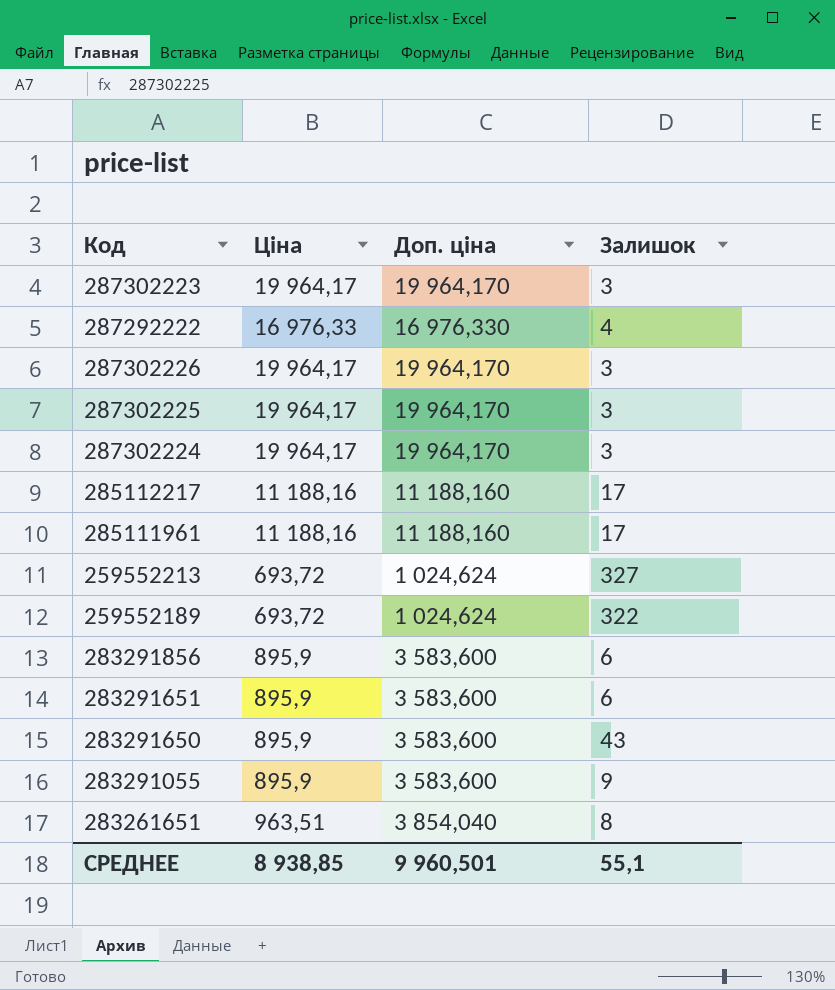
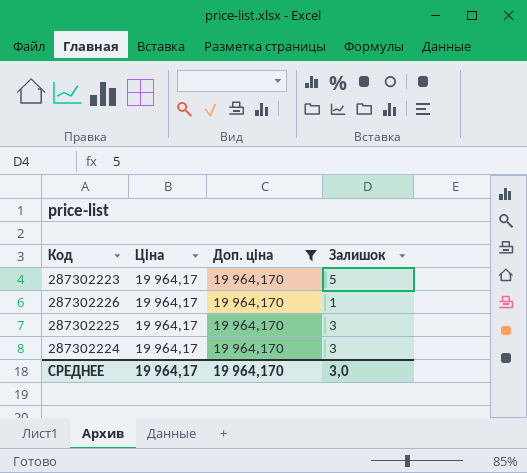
filter: none -> Доп. ціна = 19 964,170
287302223 | Залишок: 3 -> 5
287302226 | Залишок: 3 -> 1
СРЕДНЕЕ | Ціна: 8 938,85 -> 19 964,17
СРЕДНЕЕ | Доп. ціна: 9 960,501 -> 19 964,170
СРЕДНЕЕ | Залишок: 55,1 -> 3,0

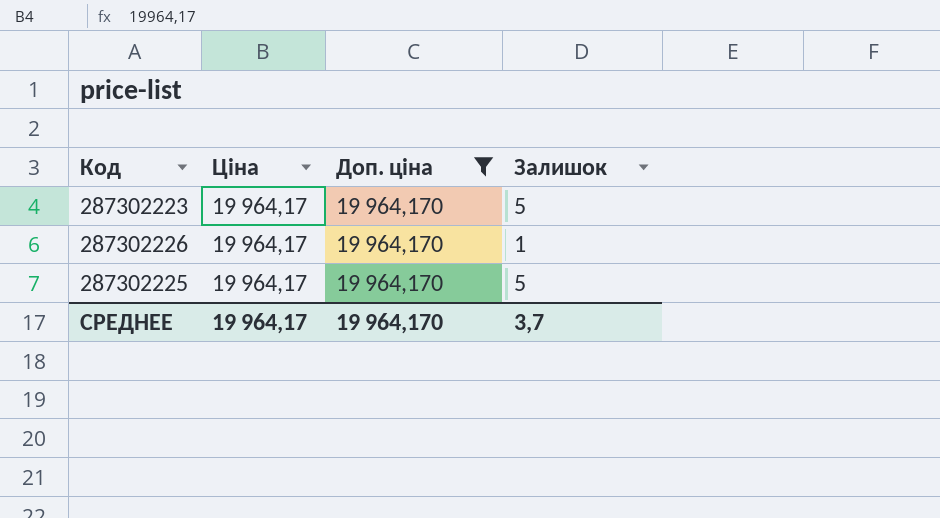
row 287302224: 19 964,17 | 19 964,170 | 3 -> none
287302225 | Залишок: 3 -> 5
СРЕДНЕЕ | Залишок: 3,0 -> 3,7

